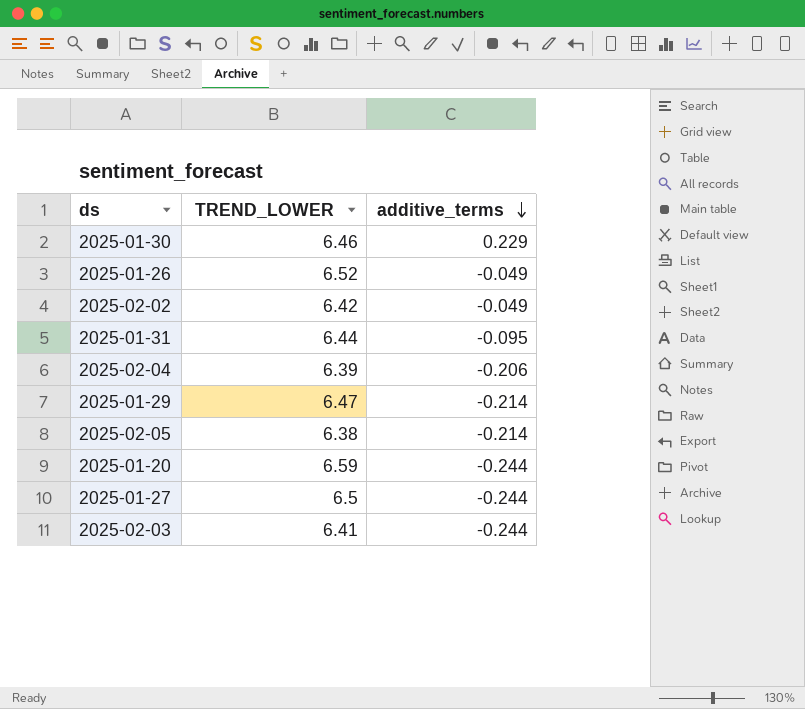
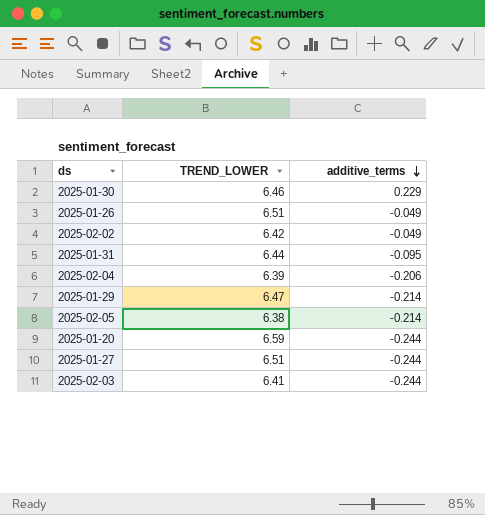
2025-01-26 | TREND_LOWER: 6.52 -> 6.51
2025-01-27 | TREND_LOWER: 6.5 -> 6.51

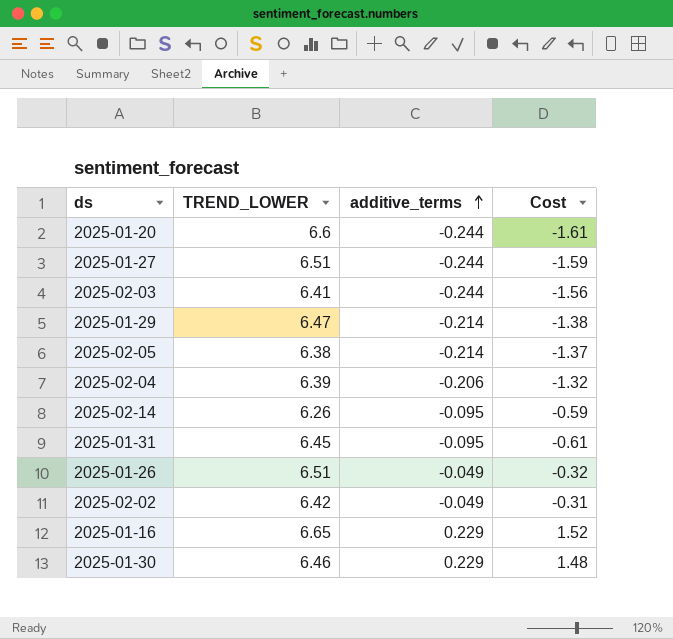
row order: additive_terms descending -> additive_terms ascending
column Cost | formula: none -> [TREND_LOWER] * [additive_terms]
2025-01-20 | TREND_LOWER: 6.59 -> 6.6
row 2025-02-14: none -> 6.26 | -0.095 | -0.59
2025-01-31 | TREND_LOWER: 6.44 -> 6.45
row 2025-01-16: none -> 6.65 | 0.229 | 1.52

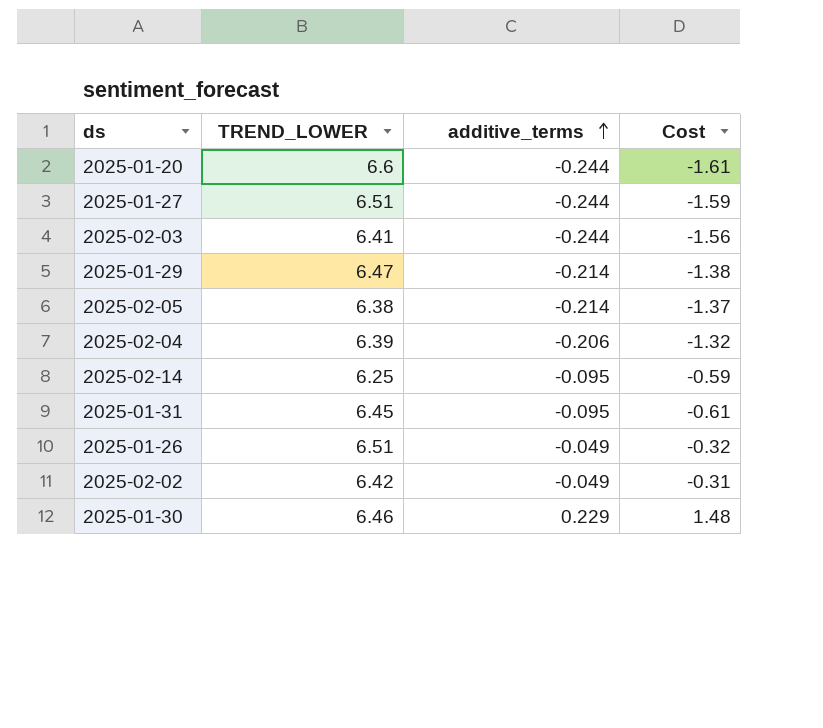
row 2025-01-16: 6.65 | 0.229 | 1.52 -> none
2025-02-14 | TREND_LOWER: 6.26 -> 6.25

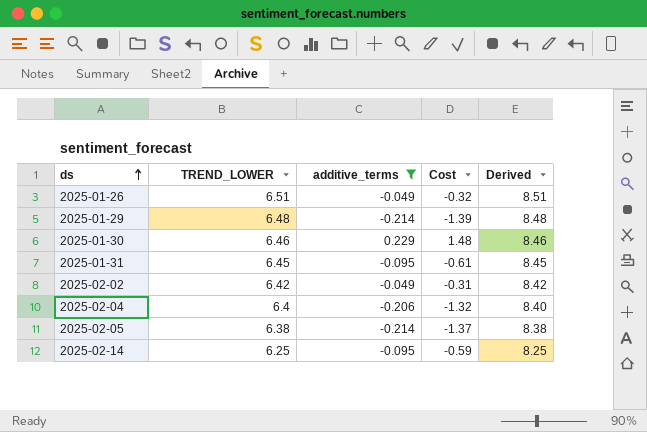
filter: none -> additive_terms != -0.244
row order: additive_terms ascending -> ds ascending
column Derived | formula: none -> [TREND_LOWER] + 2
2025-01-29 | TREND_LOWER: 6.47 -> 6.48
2025-01-29 | Cost: -1.38 -> -1.39
2025-02-04 | TREND_LOWER: 6.39 -> 6.4

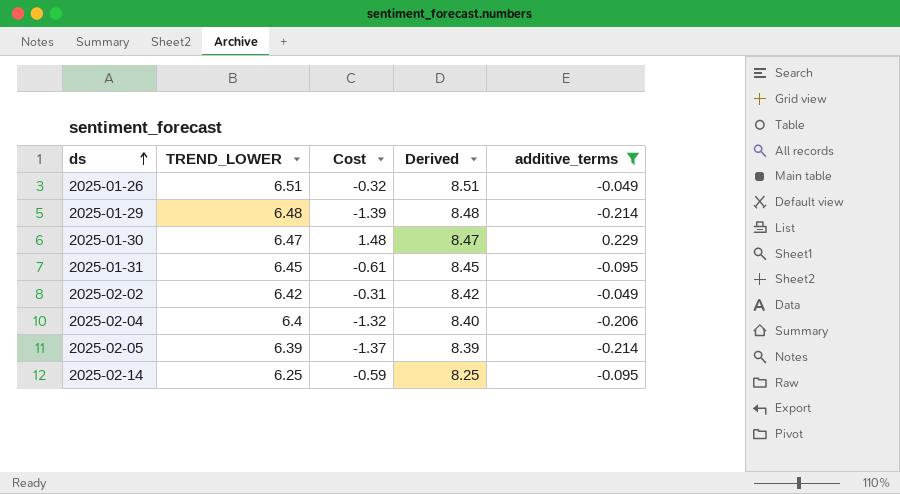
column additive_terms | position: 3 -> 5
2025-01-30 | TREND_LOWER: 6.46 -> 6.47
2025-01-30 | Derived: 8.46 -> 8.47
2025-02-05 | TREND_LOWER: 6.38 -> 6.39
2025-02-05 | Derived: 8.38 -> 8.39

